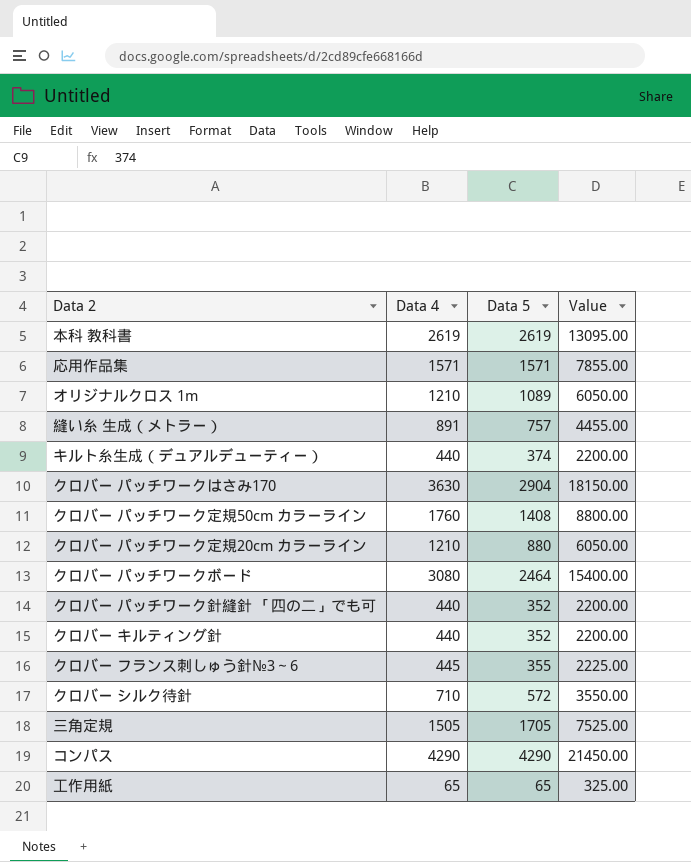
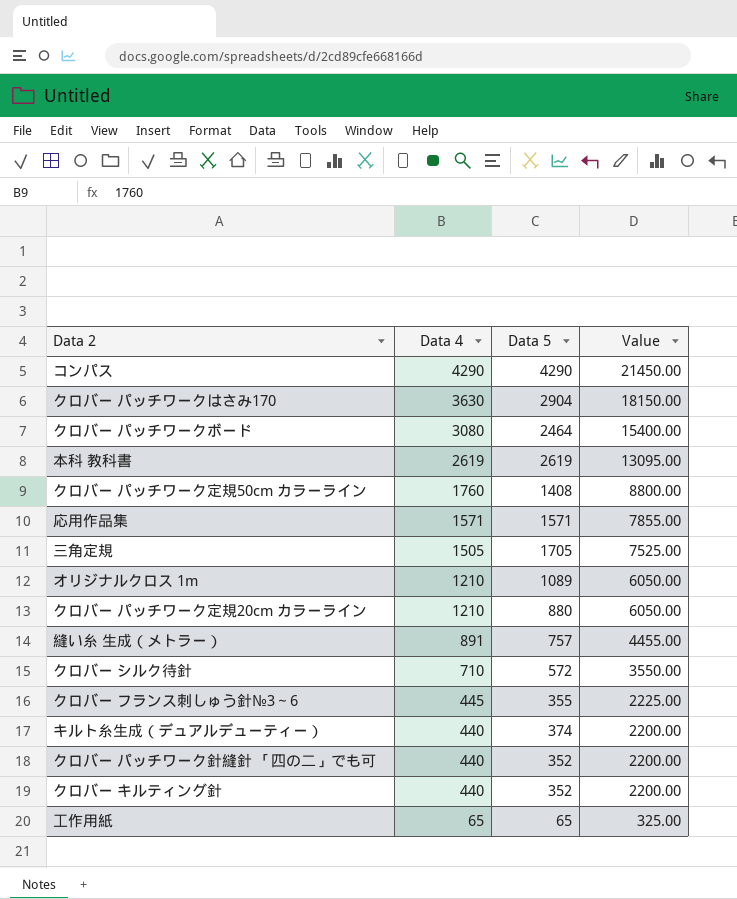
row order: none -> Data 4 descending

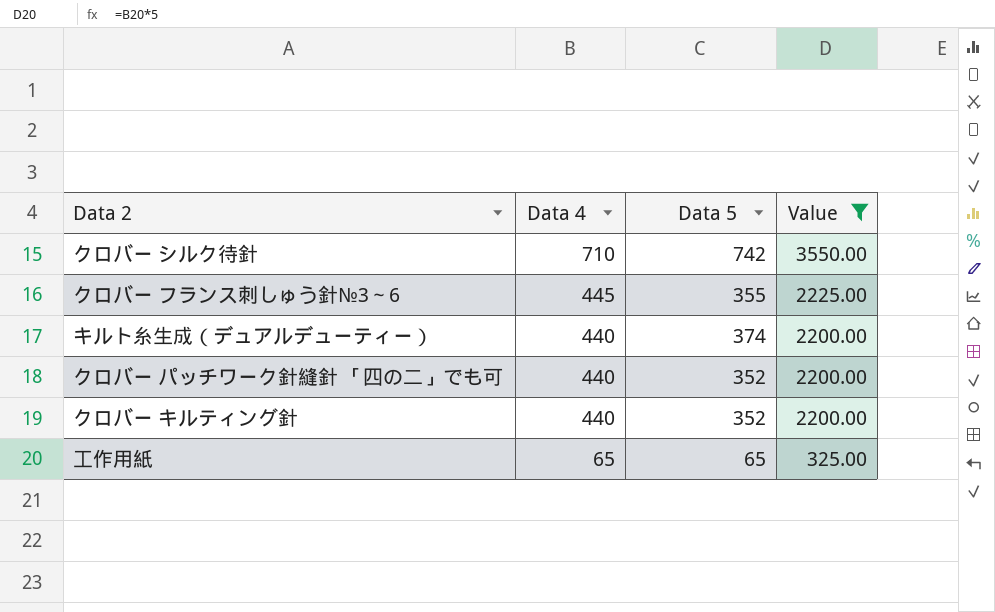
filter: none -> Value <= 3550.00
クロバー シルク待針 | Data 5: 572 -> 742

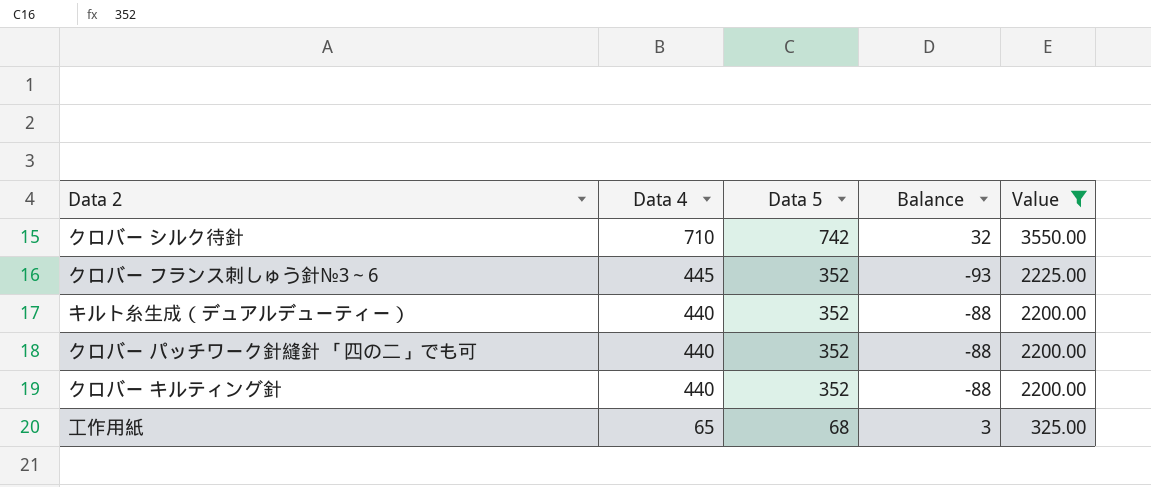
column Balance | formula: none -> [Data 5] - [Data 4]
クロバー フランス刺しゅう針№3～6 | Data 5: 355 -> 352
キルト糸生成（デュアルデューティー） | Data 5: 374 -> 352
工作用紙 | Data 5: 65 -> 68

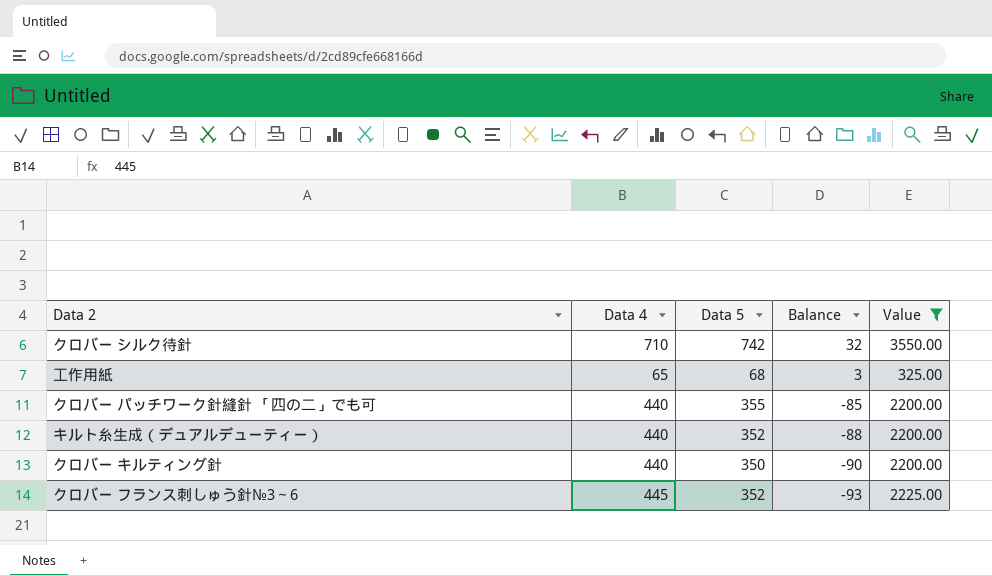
row order: Data 4 descending -> Balance descending
クロバー パッチワーク針縫針 「四の二」でも可 | Data 5: 352 -> 355
クロバー パッチワーク針縫針 「四の二」でも可 | Balance: -88 -> -85
クロバー キルティング針 | Data 5: 352 -> 350
クロバー キルティング針 | Balance: -88 -> -90

